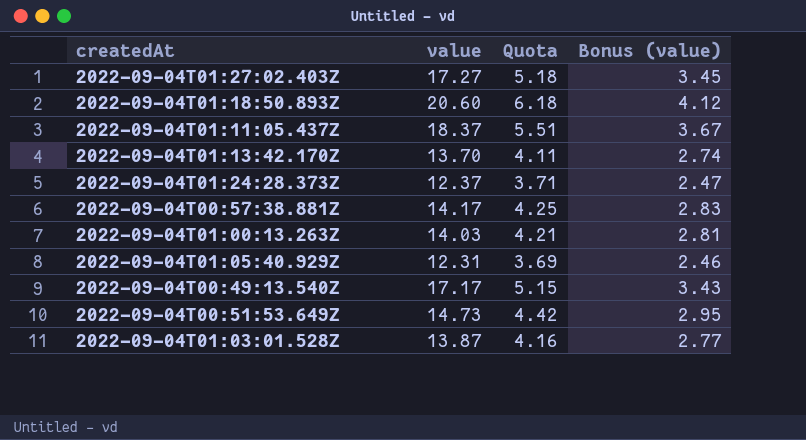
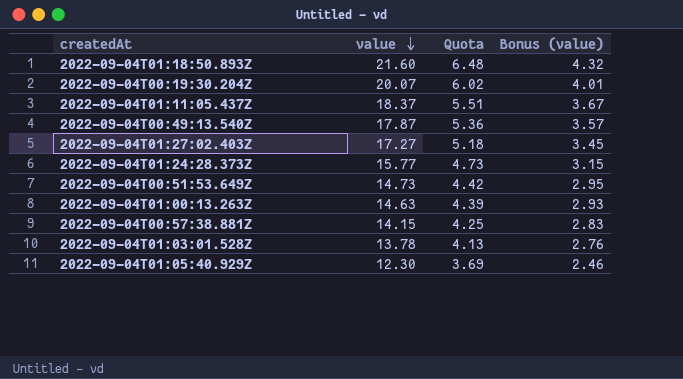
row order: none -> value descending
row 2022-09-04T01:13:42.170Z: 13.70 | 4.11 | 2.74 -> none
2022-09-04T01:18:50.893Z | value: 20.60 -> 21.60
2022-09-04T01:18:50.893Z | Quota: 6.18 -> 6.48
2022-09-04T01:18:50.893Z | Bonus (value): 4.12 -> 4.32
row 2022-09-04T00:19:30.204Z: none -> 20.07 | 6.02 | 4.01
2022-09-04T00:49:13.540Z | value: 17.17 -> 17.87
2022-09-04T00:49:13.540Z | Quota: 5.15 -> 5.36
2022-09-04T00:49:13.540Z | Bonus (value): 3.43 -> 3.57
2022-09-04T01:24:28.373Z | value: 12.37 -> 15.77
2022-09-04T01:24:28.373Z | Quota: 3.71 -> 4.73
2022-09-04T01:24:28.373Z | Bonus (value): 2.47 -> 3.15
2022-09-04T01:00:13.263Z | value: 14.03 -> 14.63
2022-09-04T01:00:13.263Z | Quota: 4.21 -> 4.39
2022-09-04T01:00:13.263Z | Bonus (value): 2.81 -> 2.93
2022-09-04T00:57:38.881Z | value: 14.17 -> 14.15
2022-09-04T01:03:01.528Z | value: 13.87 -> 13.78
2022-09-04T01:03:01.528Z | Quota: 4.16 -> 4.13
2022-09-04T01:03:01.528Z | Bonus (value): 2.77 -> 2.76
2022-09-04T01:05:40.929Z | value: 12.31 -> 12.30

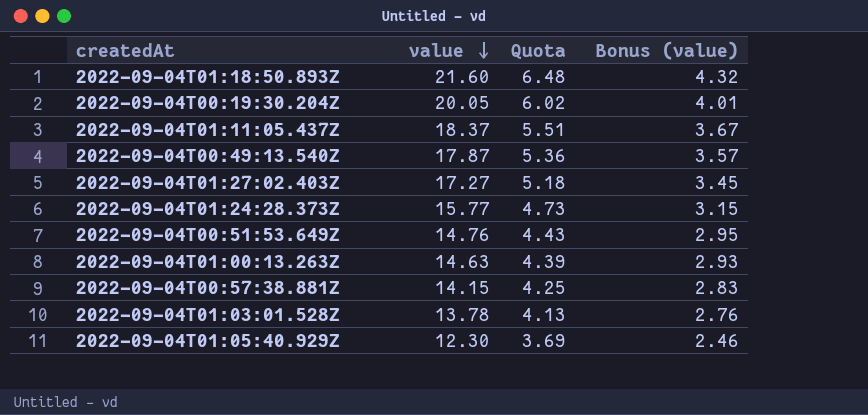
2022-09-04T00:19:30.204Z | value: 20.07 -> 20.05
2022-09-04T00:51:53.649Z | value: 14.73 -> 14.76
2022-09-04T00:51:53.649Z | Quota: 4.42 -> 4.43

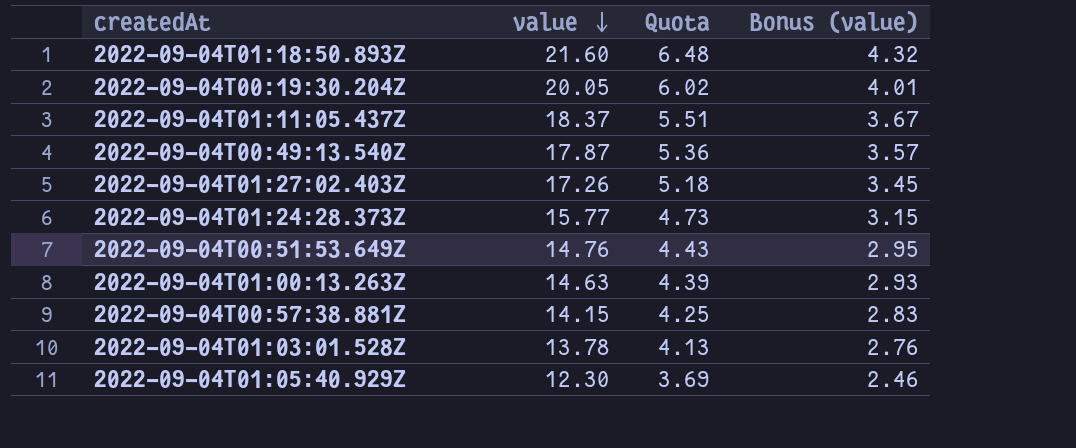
2022-09-04T01:27:02.403Z | value: 17.27 -> 17.26

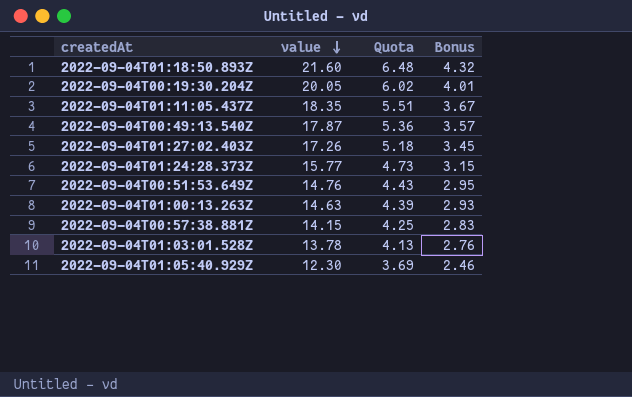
column name: Bonus (value) -> Bonus
2022-09-04T01:11:05.437Z | value: 18.37 -> 18.35

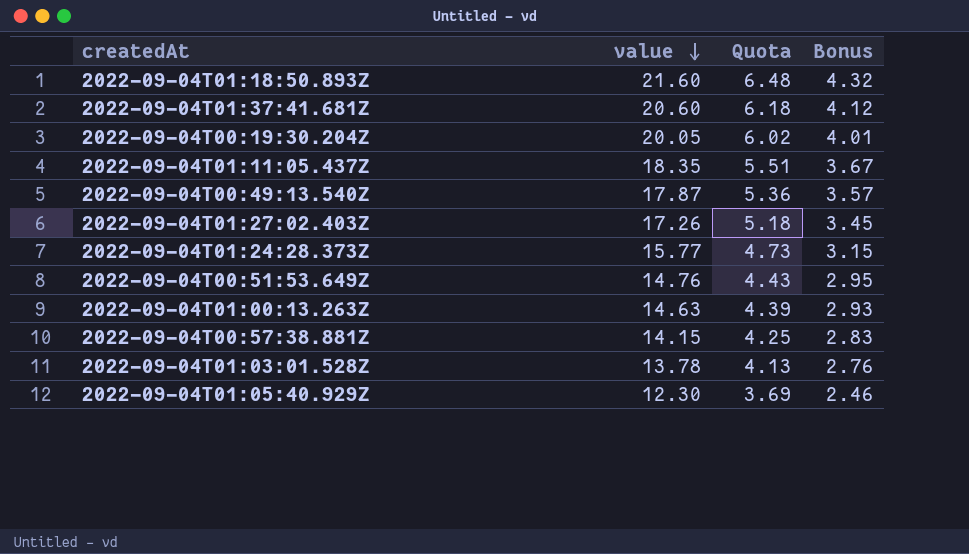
row 2022-09-04T01:37:41.681Z: none -> 20.60 | 6.18 | 4.12

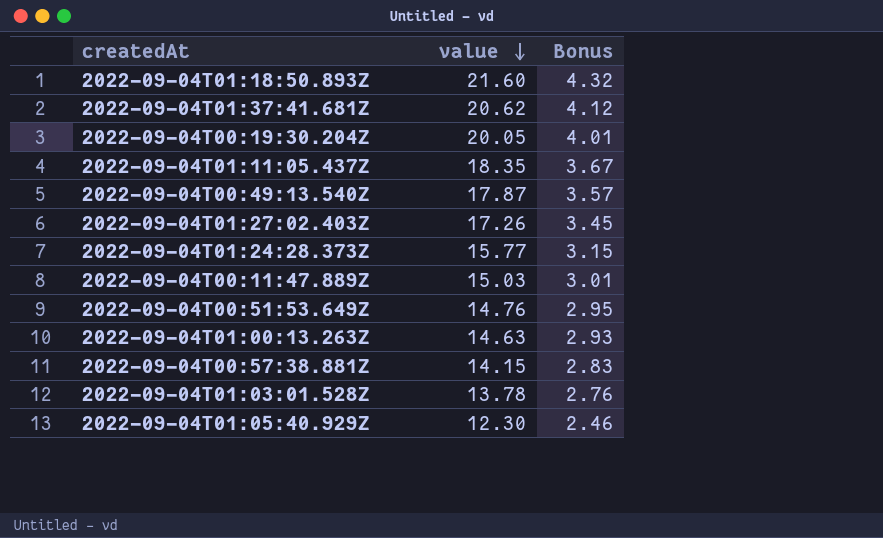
column Quota | formula: [value] * 0.3 -> none
2022-09-04T01:37:41.681Z | value: 20.60 -> 20.62
row 2022-09-04T00:11:47.889Z: none -> 15.03 | 3.01

